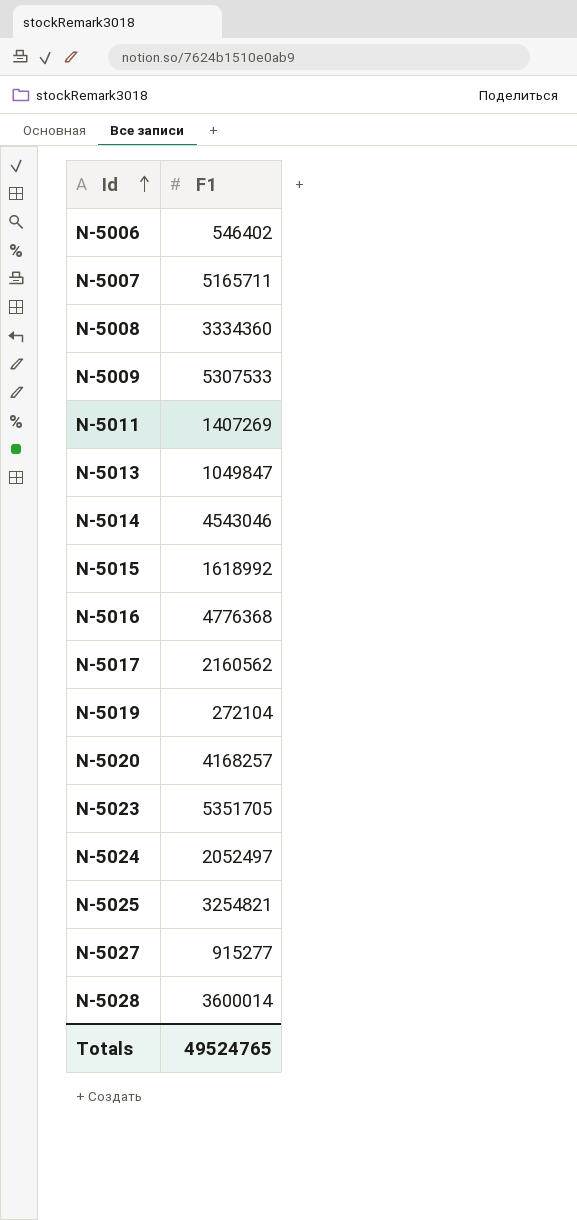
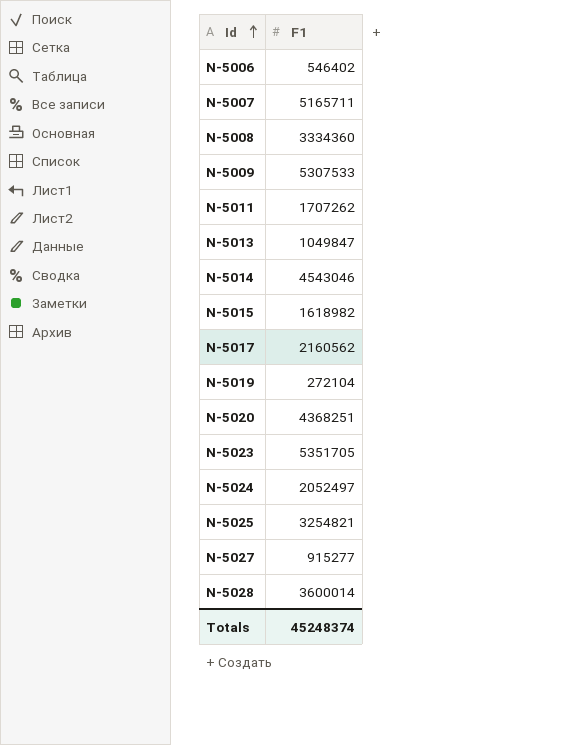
row N-5016: 4776368 -> none
N-5011 | F1: 1407269 -> 1707262
N-5015 | F1: 1618992 -> 1618982
N-5020 | F1: 4168257 -> 4368251
Totals | F1: 49524765 -> 45248374

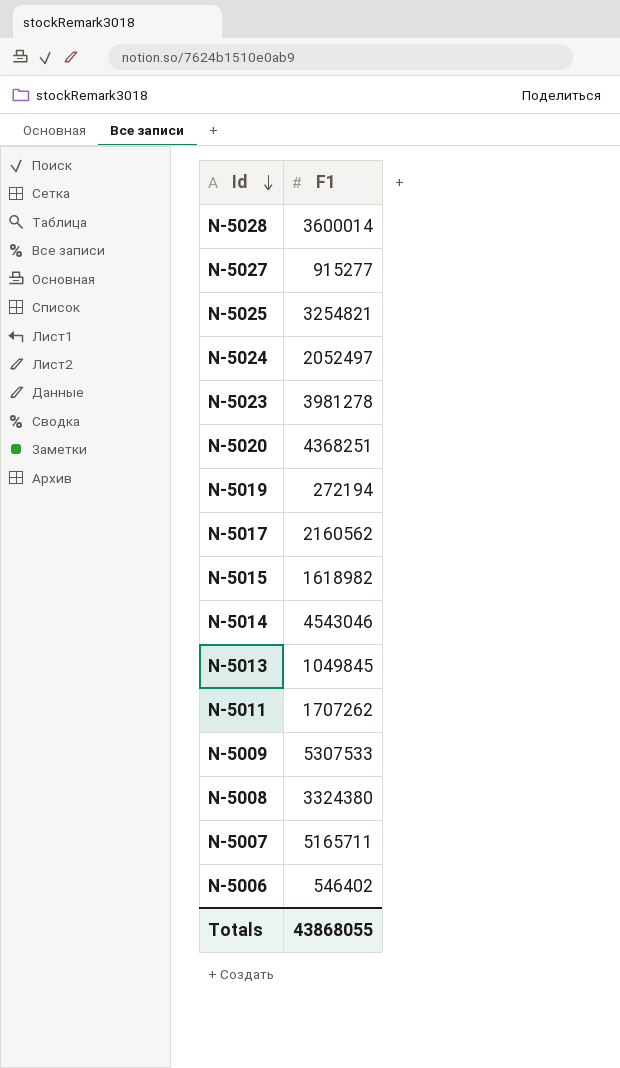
row order: Id ascending -> Id descending
N-5023 | F1: 5351705 -> 3981278
N-5019 | F1: 272104 -> 272194
N-5013 | F1: 1049847 -> 1049845
N-5008 | F1: 3334360 -> 3324380
Totals | F1: 45248374 -> 43868055

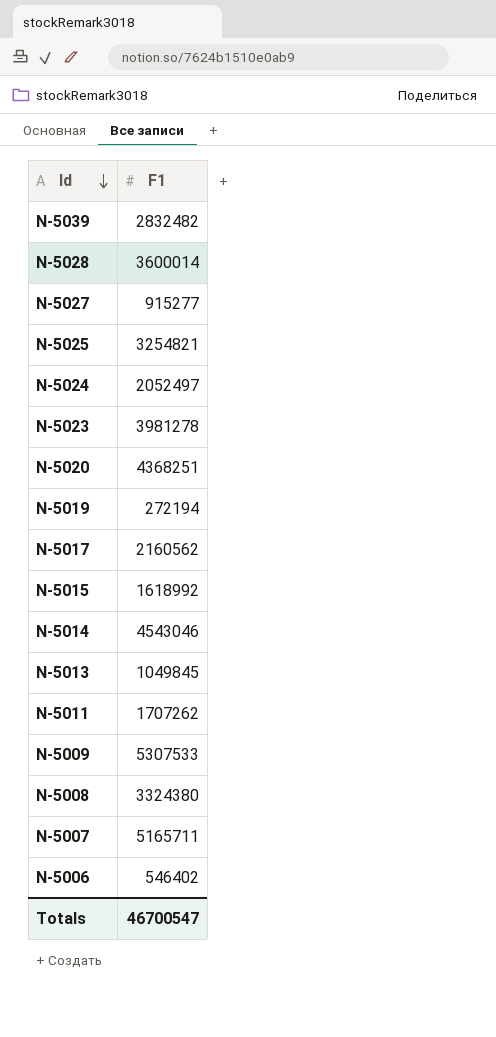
row N-5039: none -> 2832482
N-5015 | F1: 1618982 -> 1618992
Totals | F1: 43868055 -> 46700547

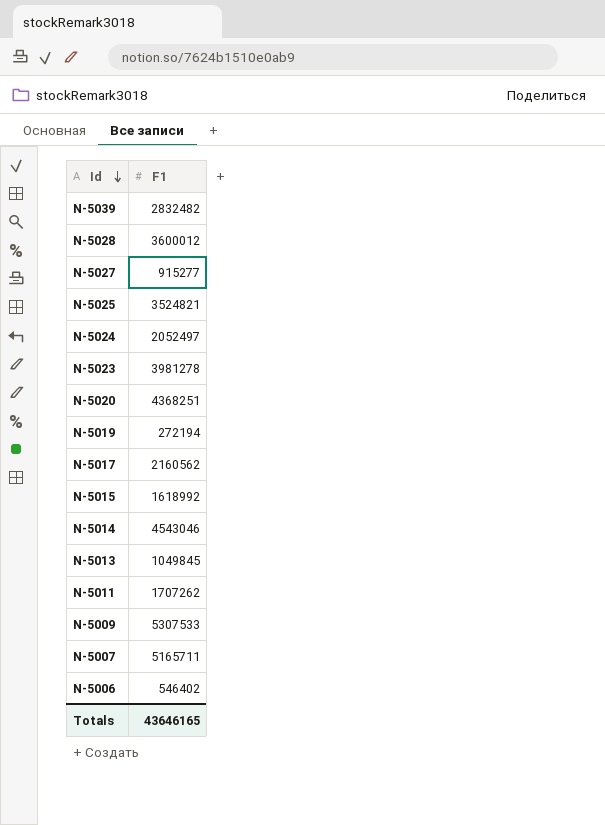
row N-5008: 3324380 -> none
N-5028 | F1: 3600014 -> 3600012
N-5025 | F1: 3254821 -> 3524821
Totals | F1: 46700547 -> 43646165

